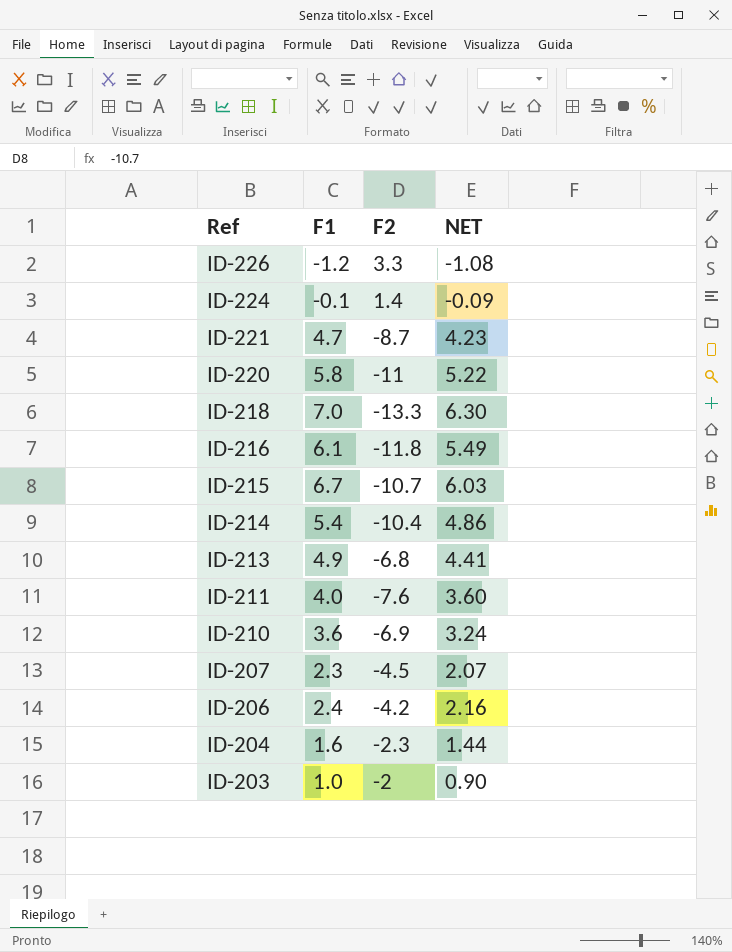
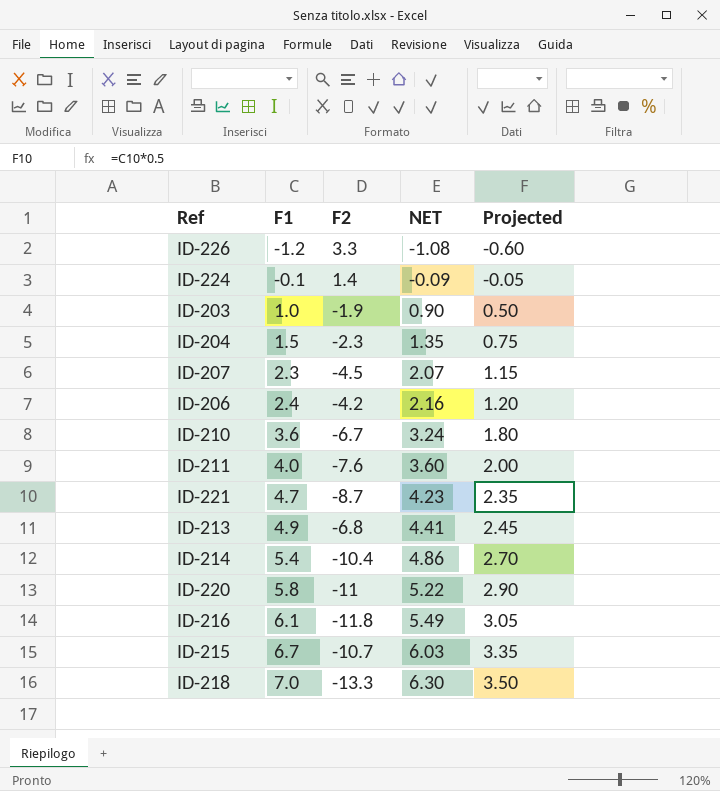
row order: Ref descending -> F1 ascending
column Projected | formula: none -> [F1] * 0.5
ID-203 | F2: -2 -> -1.9
ID-204 | F1: 1.6 -> 1.5
ID-204 | NET: 1.44 -> 1.35
ID-210 | F2: -6.9 -> -6.7

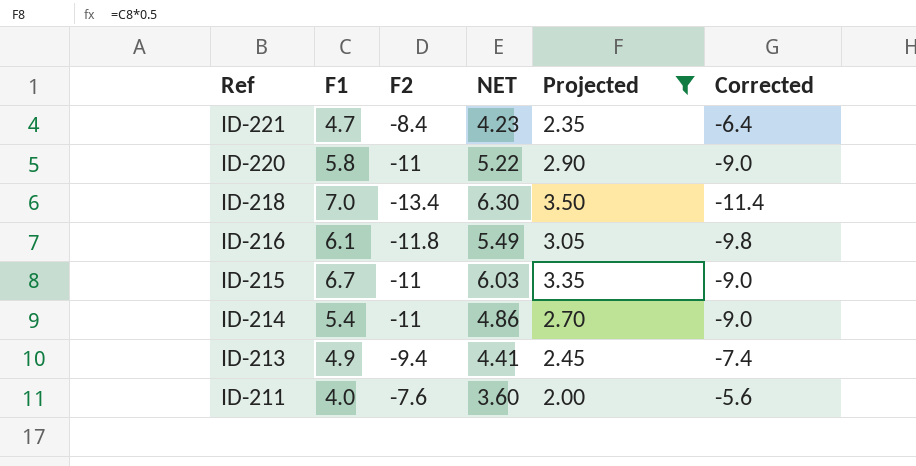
filter: none -> Projected >= 2.00
row order: F1 ascending -> Ref descending
column Corrected | formula: none -> [F2] + 2
ID-221 | F2: -8.7 -> -8.4
ID-218 | F2: -13.3 -> -13.4
ID-215 | F2: -10.7 -> -11
ID-214 | F2: -10.4 -> -11
ID-213 | F2: -6.8 -> -9.4

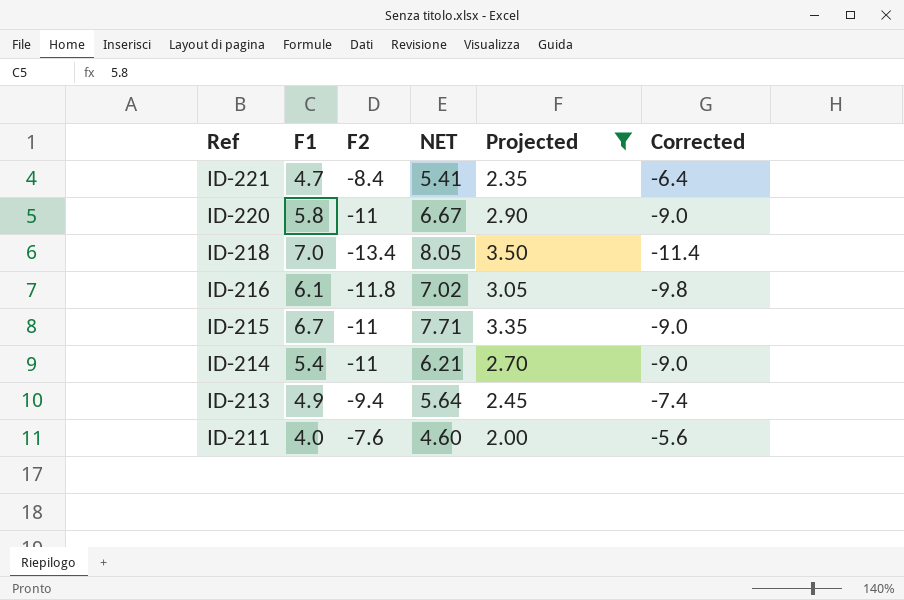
column NET | formula: [F1] * 0.9 -> [F1] * 1.15

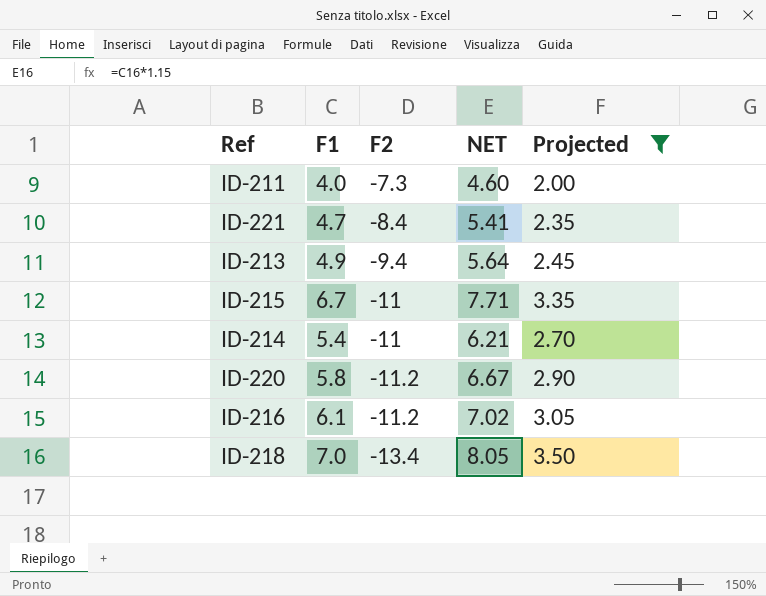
row order: Ref descending -> F2 descending
column Corrected | formula: [F2] + 2 -> none
ID-211 | F2: -7.6 -> -7.3
ID-220 | F2: -11 -> -11.2
ID-216 | F2: -11.8 -> -11.2

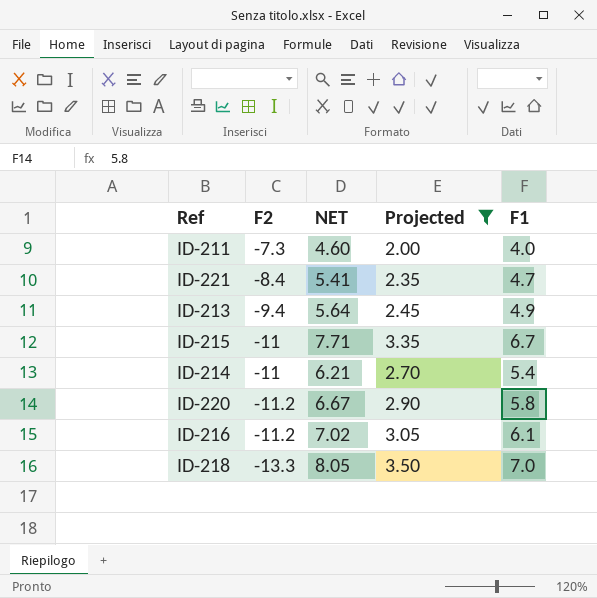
column F1 | position: 2 -> 5
ID-218 | F2: -13.4 -> -13.3

